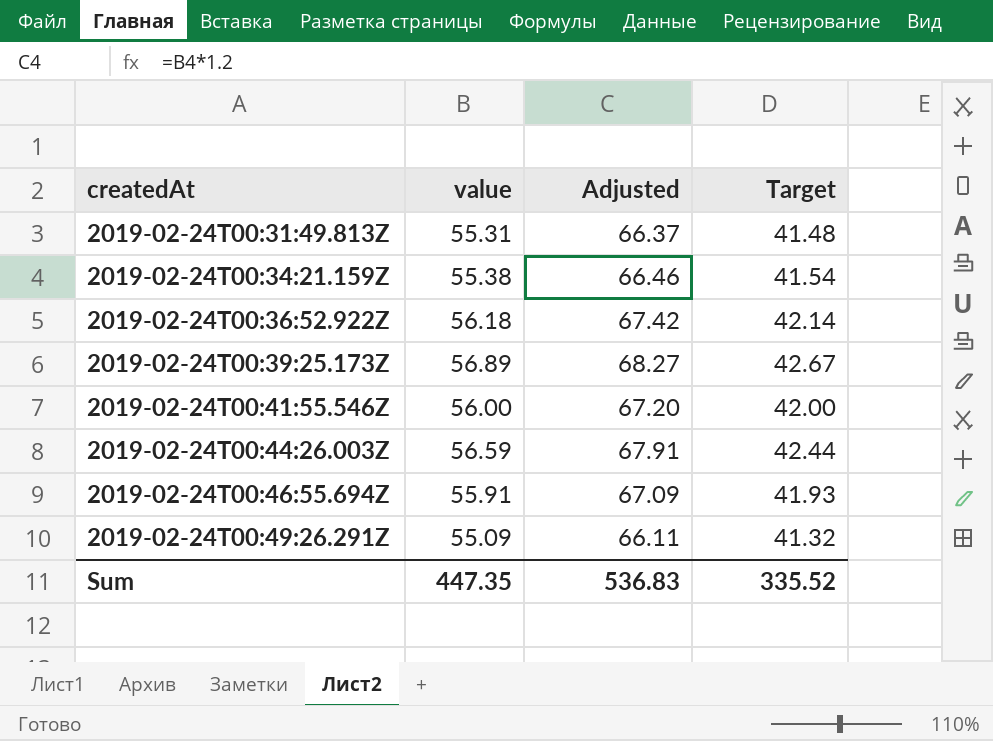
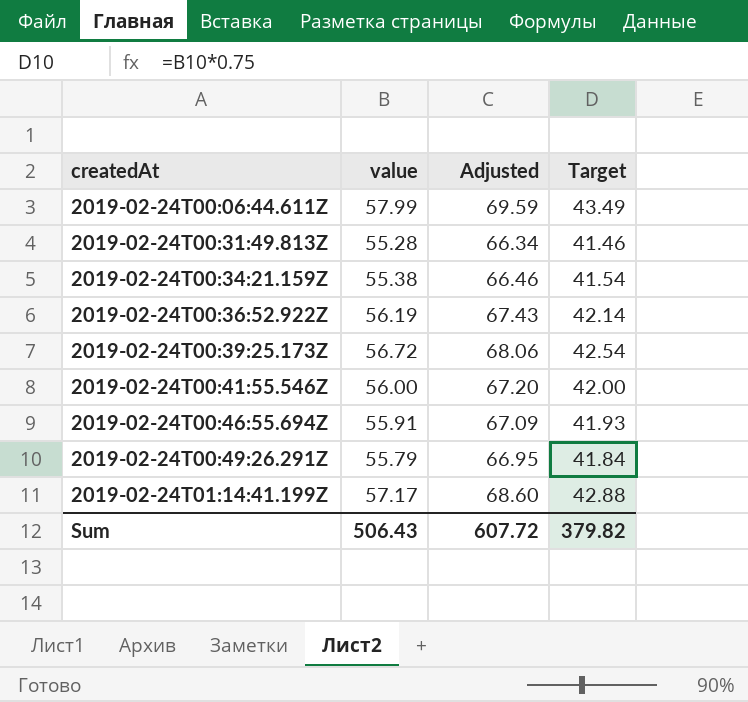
row 2019-02-24T00:44:26.003Z: 56.59 | 67.91 | 42.44 -> none
row 2019-02-24T00:06:44.611Z: none -> 57.99 | 69.59 | 43.49
2019-02-24T00:31:49.813Z | value: 55.31 -> 55.28
2019-02-24T00:31:49.813Z | Adjusted: 66.37 -> 66.34
2019-02-24T00:31:49.813Z | Target: 41.48 -> 41.46
2019-02-24T00:36:52.922Z | value: 56.18 -> 56.19
2019-02-24T00:36:52.922Z | Adjusted: 67.42 -> 67.43
2019-02-24T00:39:25.173Z | value: 56.89 -> 56.72
2019-02-24T00:39:25.173Z | Adjusted: 68.27 -> 68.06
2019-02-24T00:39:25.173Z | Target: 42.67 -> 42.54
2019-02-24T00:49:26.291Z | value: 55.09 -> 55.79
2019-02-24T00:49:26.291Z | Adjusted: 66.11 -> 66.95
2019-02-24T00:49:26.291Z | Target: 41.32 -> 41.84
row 2019-02-24T01:14:41.199Z: none -> 57.17 | 68.60 | 42.88
Sum | value: 447.35 -> 506.43
Sum | Adjusted: 536.83 -> 607.72
Sum | Target: 335.52 -> 379.82

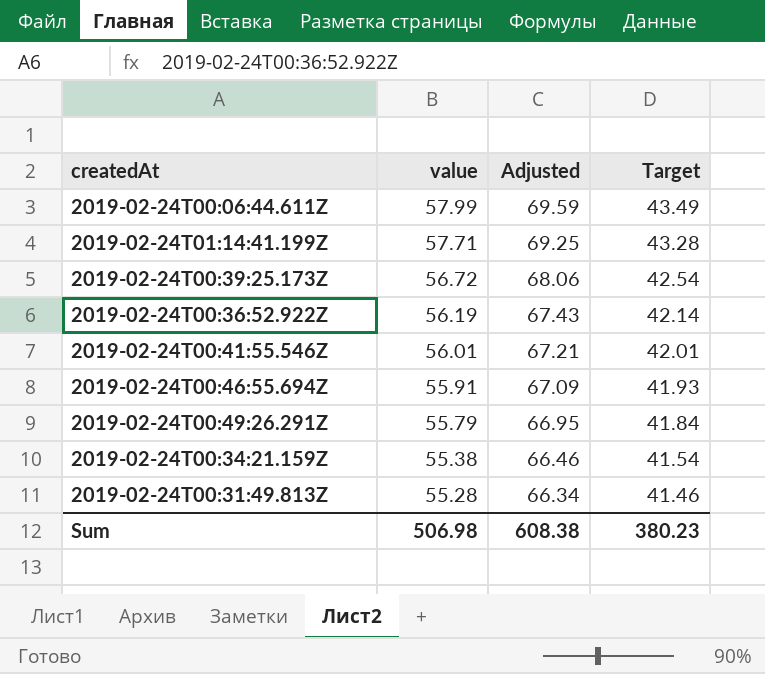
row order: createdAt ascending -> value descending
2019-02-24T01:14:41.199Z | value: 57.17 -> 57.71
2019-02-24T01:14:41.199Z | Adjusted: 68.60 -> 69.25
2019-02-24T01:14:41.199Z | Target: 42.88 -> 43.28
2019-02-24T00:41:55.546Z | value: 56.00 -> 56.01
2019-02-24T00:41:55.546Z | Adjusted: 67.20 -> 67.21
2019-02-24T00:41:55.546Z | Target: 42.00 -> 42.01
Sum | value: 506.43 -> 506.98
Sum | Adjusted: 607.72 -> 608.38
Sum | Target: 379.82 -> 380.23

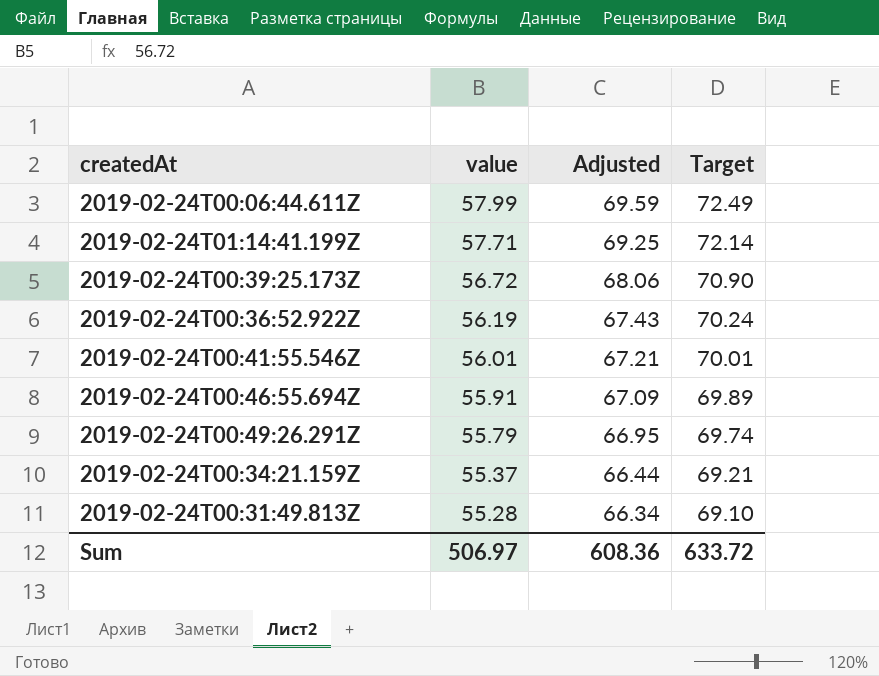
column Target | formula: [value] * 0.75 -> [value] * 1.25
2019-02-24T00:34:21.159Z | value: 55.38 -> 55.37
2019-02-24T00:34:21.159Z | Adjusted: 66.46 -> 66.44
Sum | value: 506.98 -> 506.97
Sum | Adjusted: 608.38 -> 608.36
Sum | Target: 380.23 -> 633.72

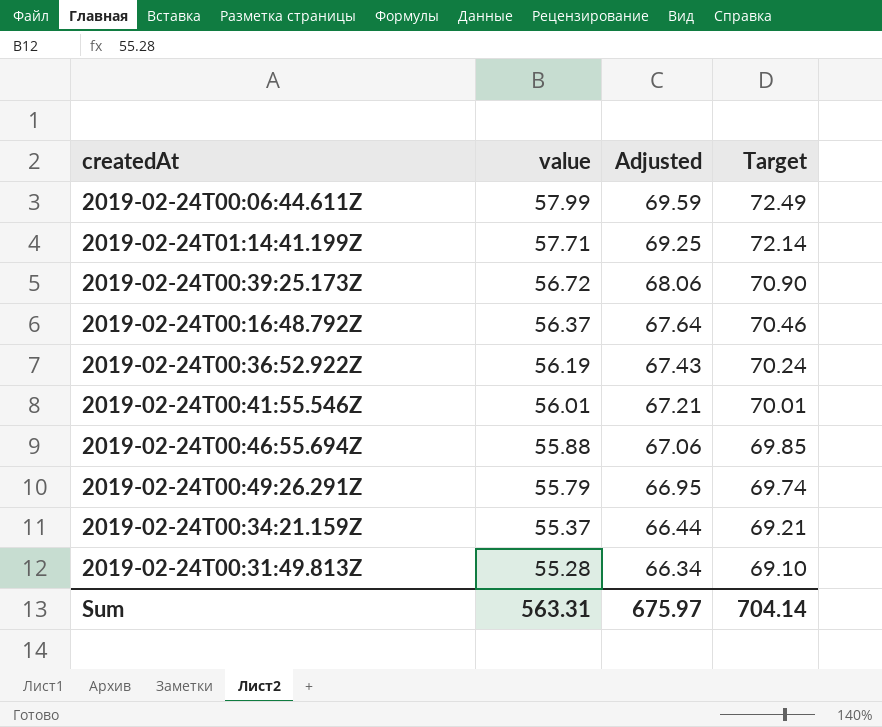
row 2019-02-24T00:16:48.792Z: none -> 56.37 | 67.64 | 70.46
2019-02-24T00:46:55.694Z | value: 55.91 -> 55.88
2019-02-24T00:46:55.694Z | Adjusted: 67.09 -> 67.06
2019-02-24T00:46:55.694Z | Target: 69.89 -> 69.85
Sum | value: 506.97 -> 563.31
Sum | Adjusted: 608.36 -> 675.97
Sum | Target: 633.72 -> 704.14

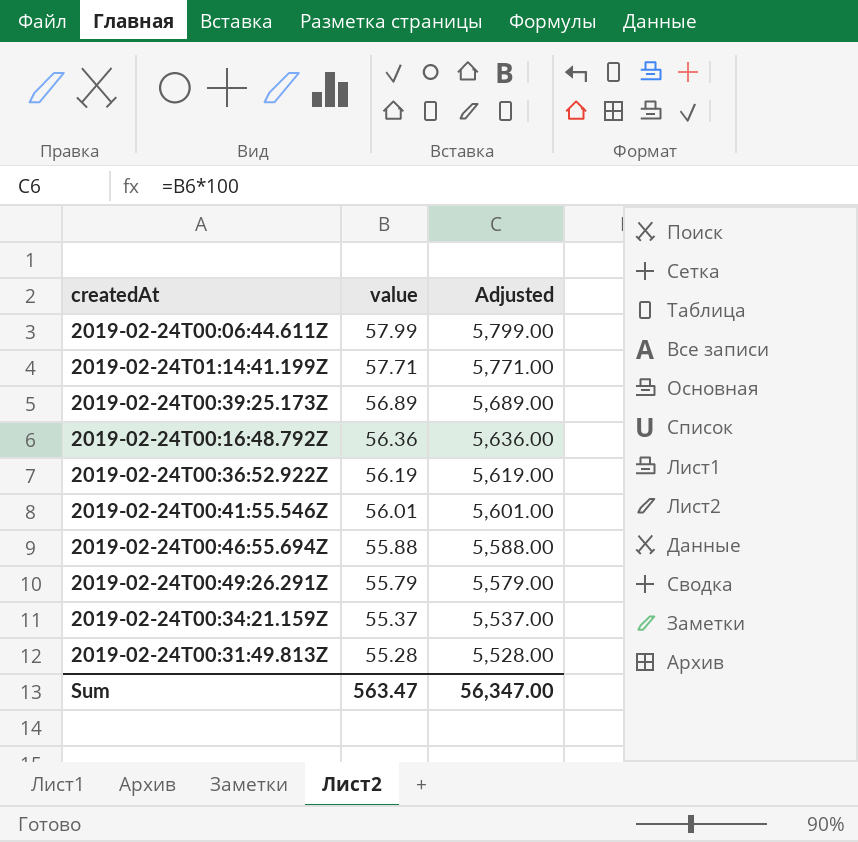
column Target | formula: [value] * 1.25 -> none
column Adjusted | formula: [value] * 1.2 -> [value] * 100
2019-02-24T00:39:25.173Z | value: 56.72 -> 56.89
2019-02-24T00:16:48.792Z | value: 56.37 -> 56.36
Sum | value: 563.31 -> 563.47
Sum | Adjusted: 675.97 -> 56,347.00

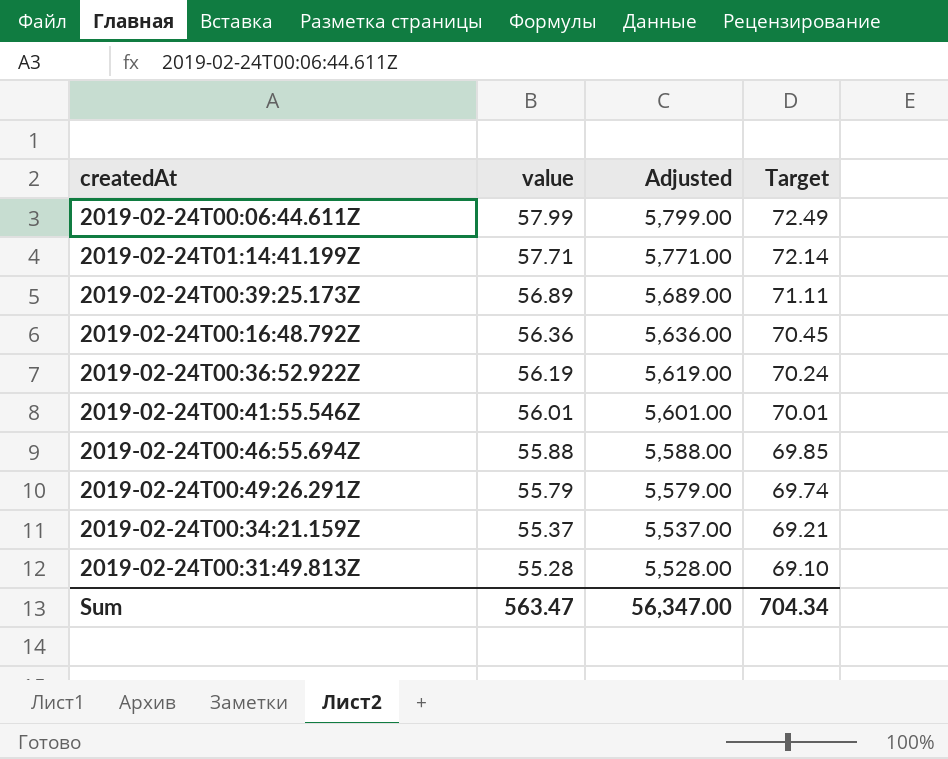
column Target | formula: none -> [value] * 1.25

